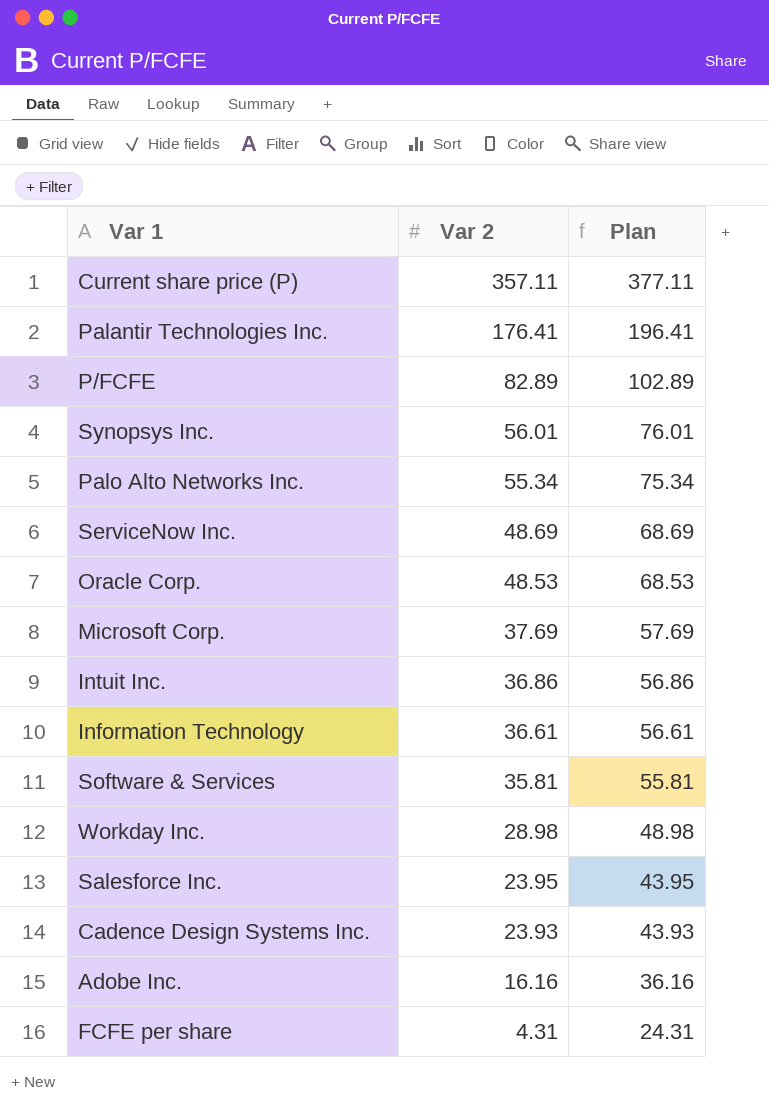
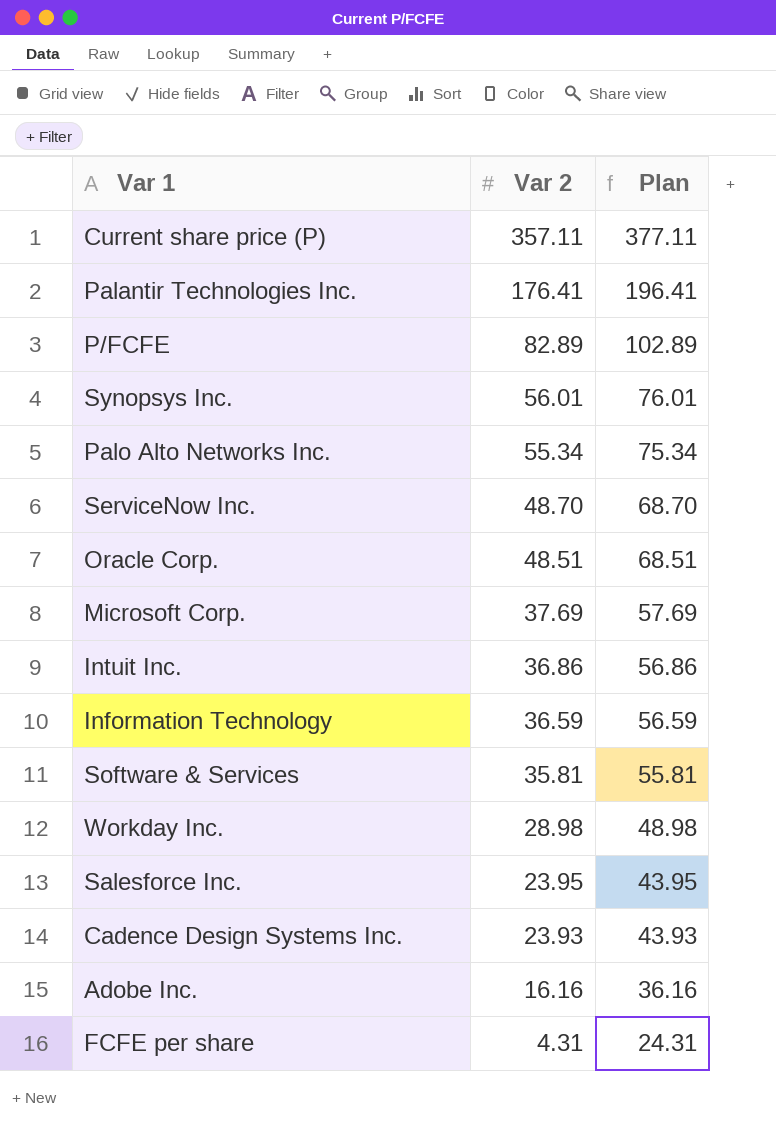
ServiceNow Inc. | Var 2: 48.69 -> 48.70
ServiceNow Inc. | Plan: 68.69 -> 68.70
Oracle Corp. | Var 2: 48.53 -> 48.51
Oracle Corp. | Plan: 68.53 -> 68.51
Information Technology | Var 2: 36.61 -> 36.59
Information Technology | Plan: 56.61 -> 56.59

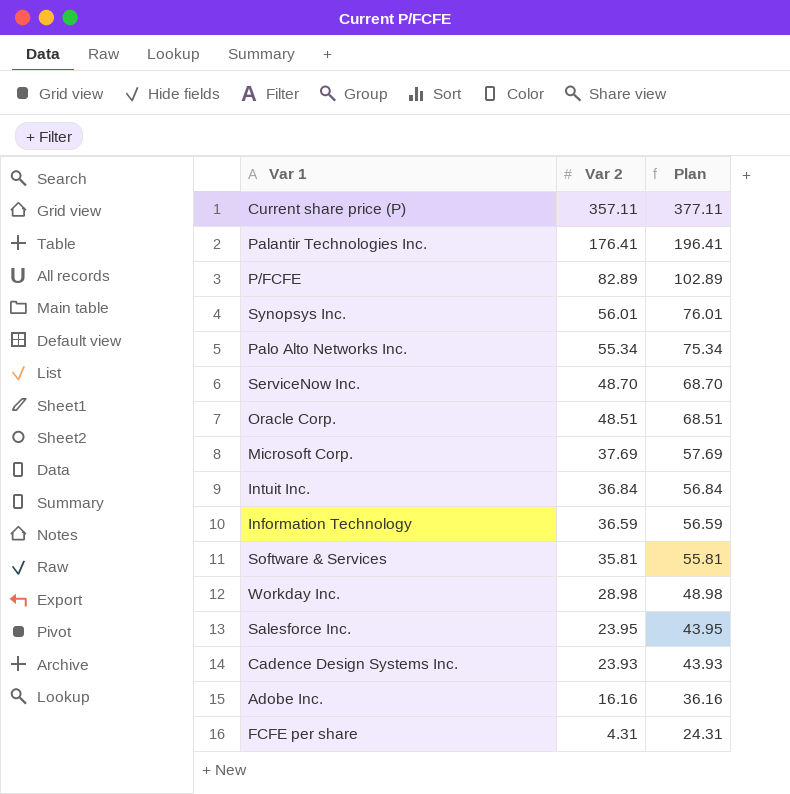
Intuit Inc. | Var 2: 36.86 -> 36.84
Intuit Inc. | Plan: 56.86 -> 56.84

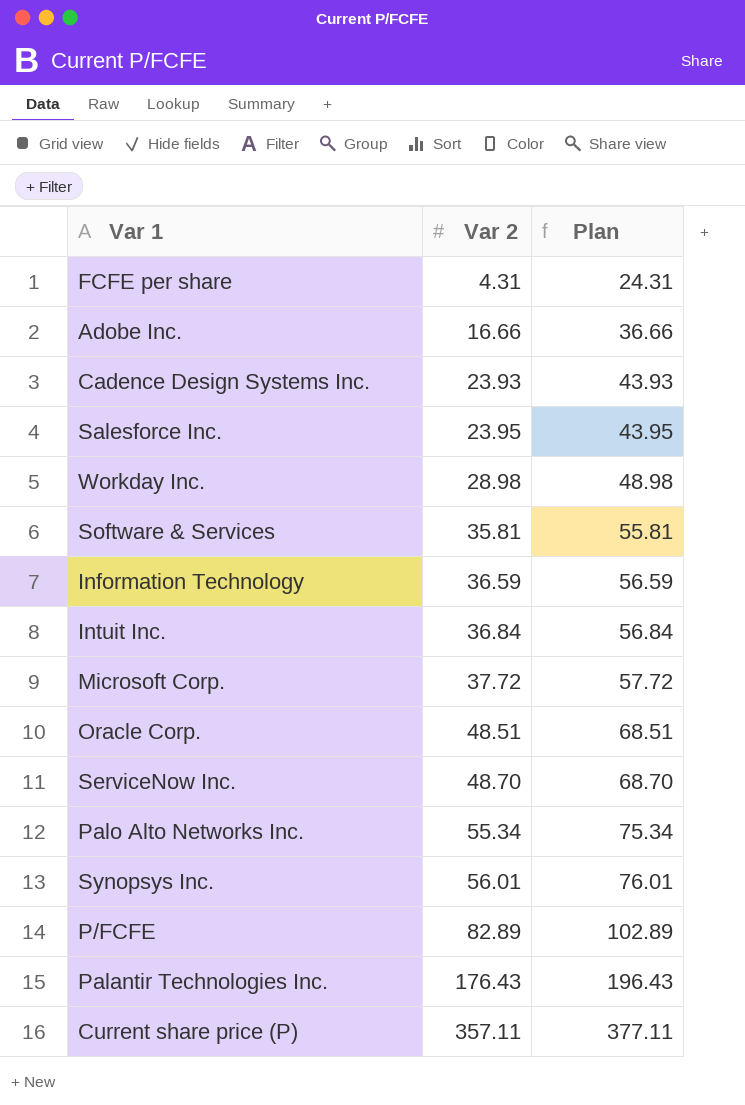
row order: Var 2 descending -> Var 2 ascending
Adobe Inc. | Var 2: 16.16 -> 16.66
Adobe Inc. | Plan: 36.16 -> 36.66
Microsoft Corp. | Var 2: 37.69 -> 37.72
Microsoft Corp. | Plan: 57.69 -> 57.72
Palantir Technologies Inc. | Var 2: 176.41 -> 176.43
Palantir Technologies Inc. | Plan: 196.41 -> 196.43

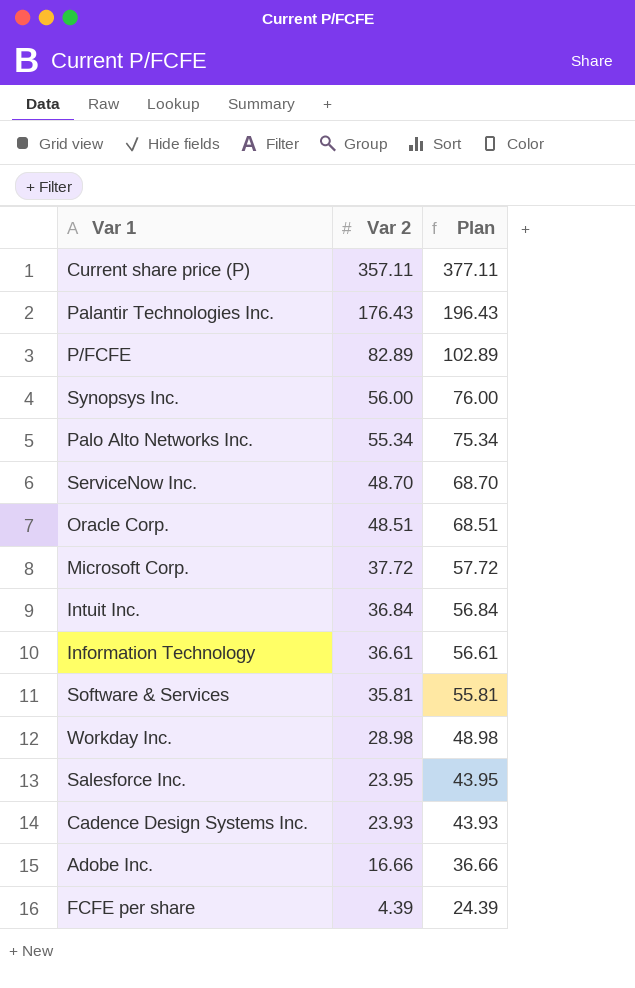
row order: Var 2 ascending -> Var 2 descending
Synopsys Inc. | Var 2: 56.01 -> 56.00
Synopsys Inc. | Plan: 76.01 -> 76.00
Information Technology | Var 2: 36.59 -> 36.61
Information Technology | Plan: 56.59 -> 56.61
FCFE per share | Var 2: 4.31 -> 4.39
FCFE per share | Plan: 24.31 -> 24.39

